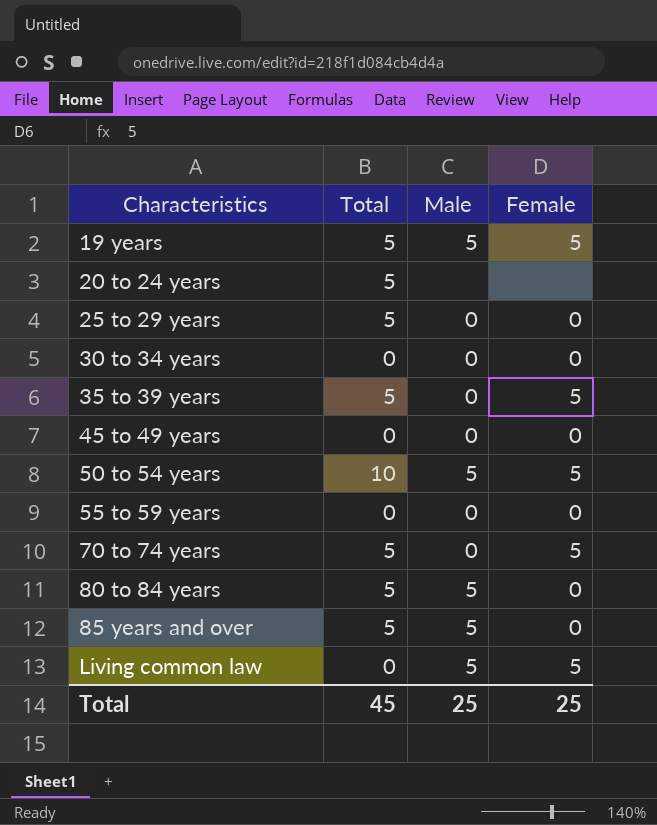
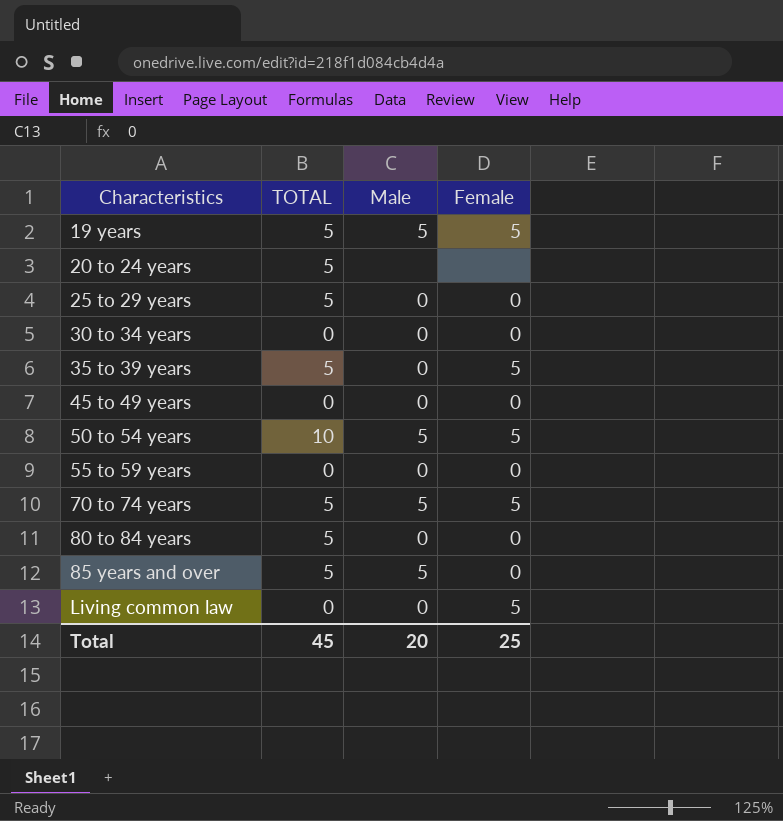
column name: Total -> TOTAL
70 to 74 years | Male: 0 -> 5
80 to 84 years | Male: 5 -> 0
Living common law | Male: 5 -> 0
Total | Male: 25 -> 20

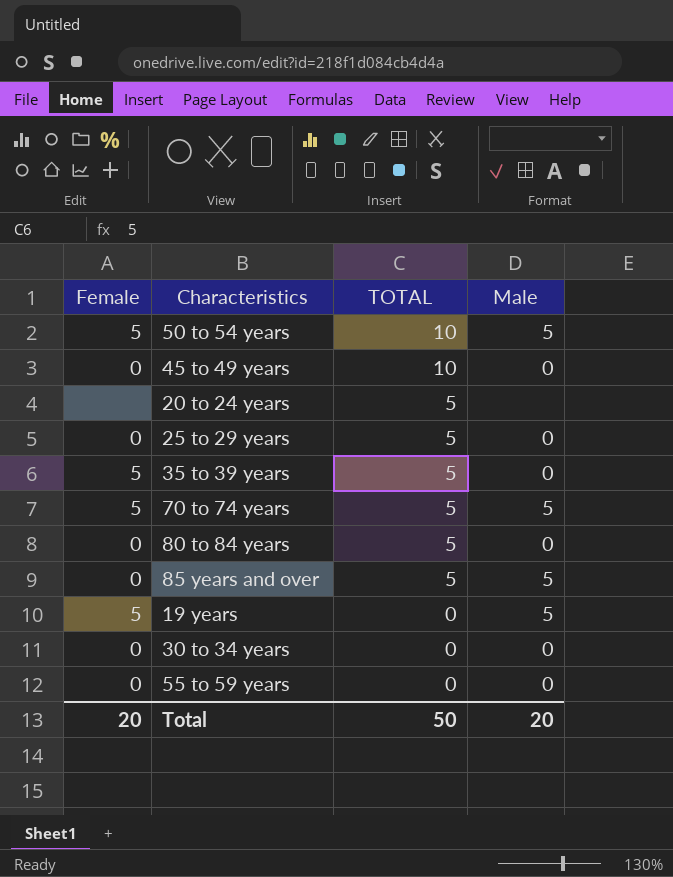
row order: Characteristics ascending -> TOTAL descending
column Female | position: 4 -> 1
row Living common law: 0 | 0 | 5 -> none
45 to 49 years | TOTAL: 0 -> 10
19 years | TOTAL: 5 -> 0
Total | Female: 25 -> 20
Total | TOTAL: 45 -> 50

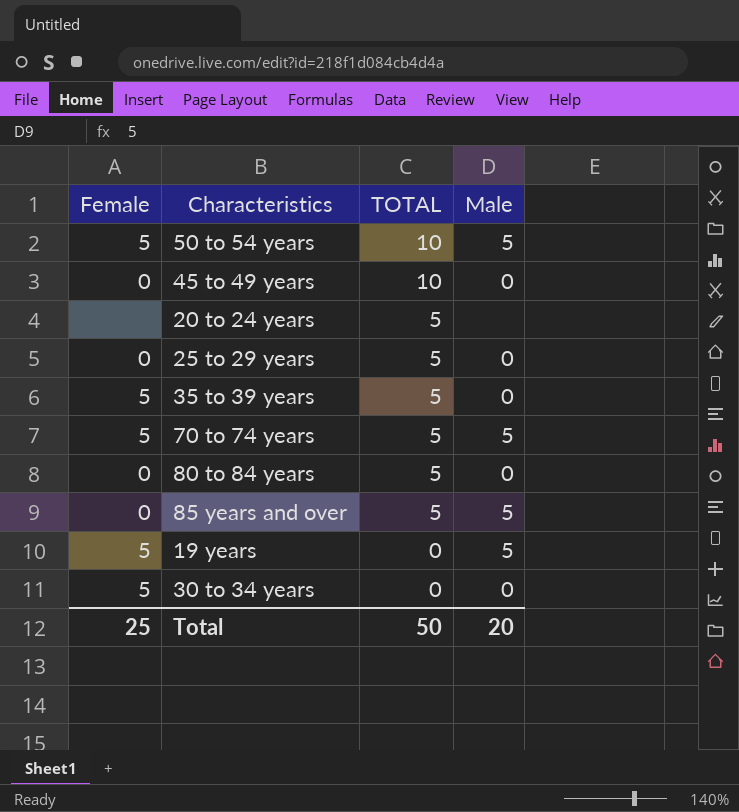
row 55 to 59 years: 0 | 0 | 0 -> none
30 to 34 years | Female: 0 -> 5
Total | Female: 20 -> 25

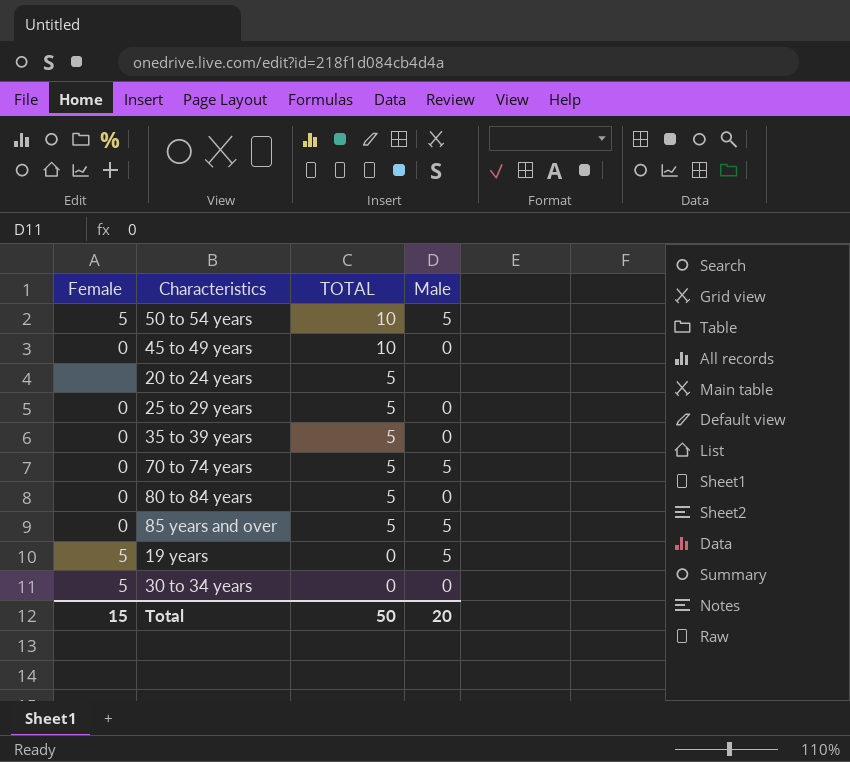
35 to 39 years | Female: 5 -> 0
70 to 74 years | Female: 5 -> 0
Total | Female: 25 -> 15

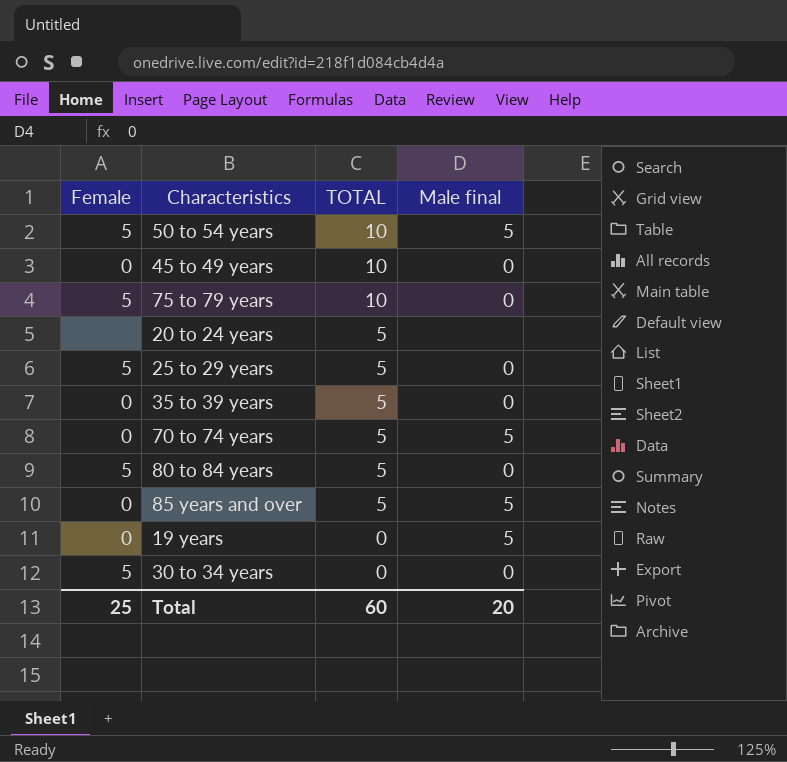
column name: Male -> Male final
row 75 to 79 years: none -> 5 | 10 | 0
25 to 29 years | Female: 0 -> 5
80 to 84 years | Female: 0 -> 5
19 years | Female: 5 -> 0
Total | Female: 15 -> 25
Total | TOTAL: 50 -> 60

